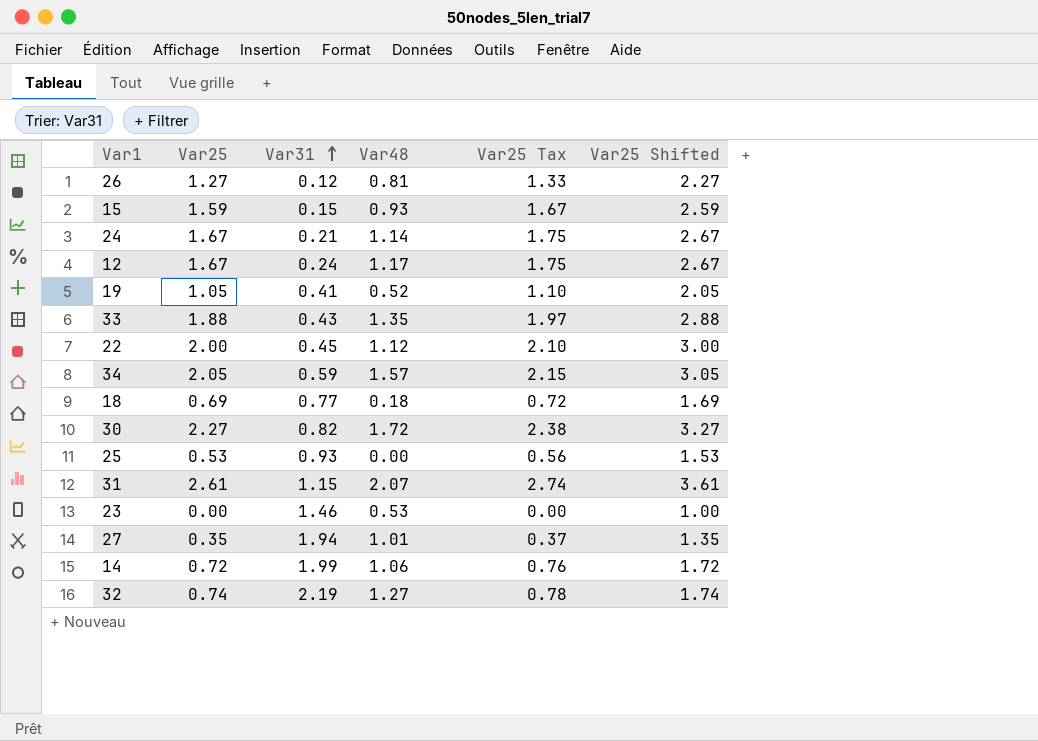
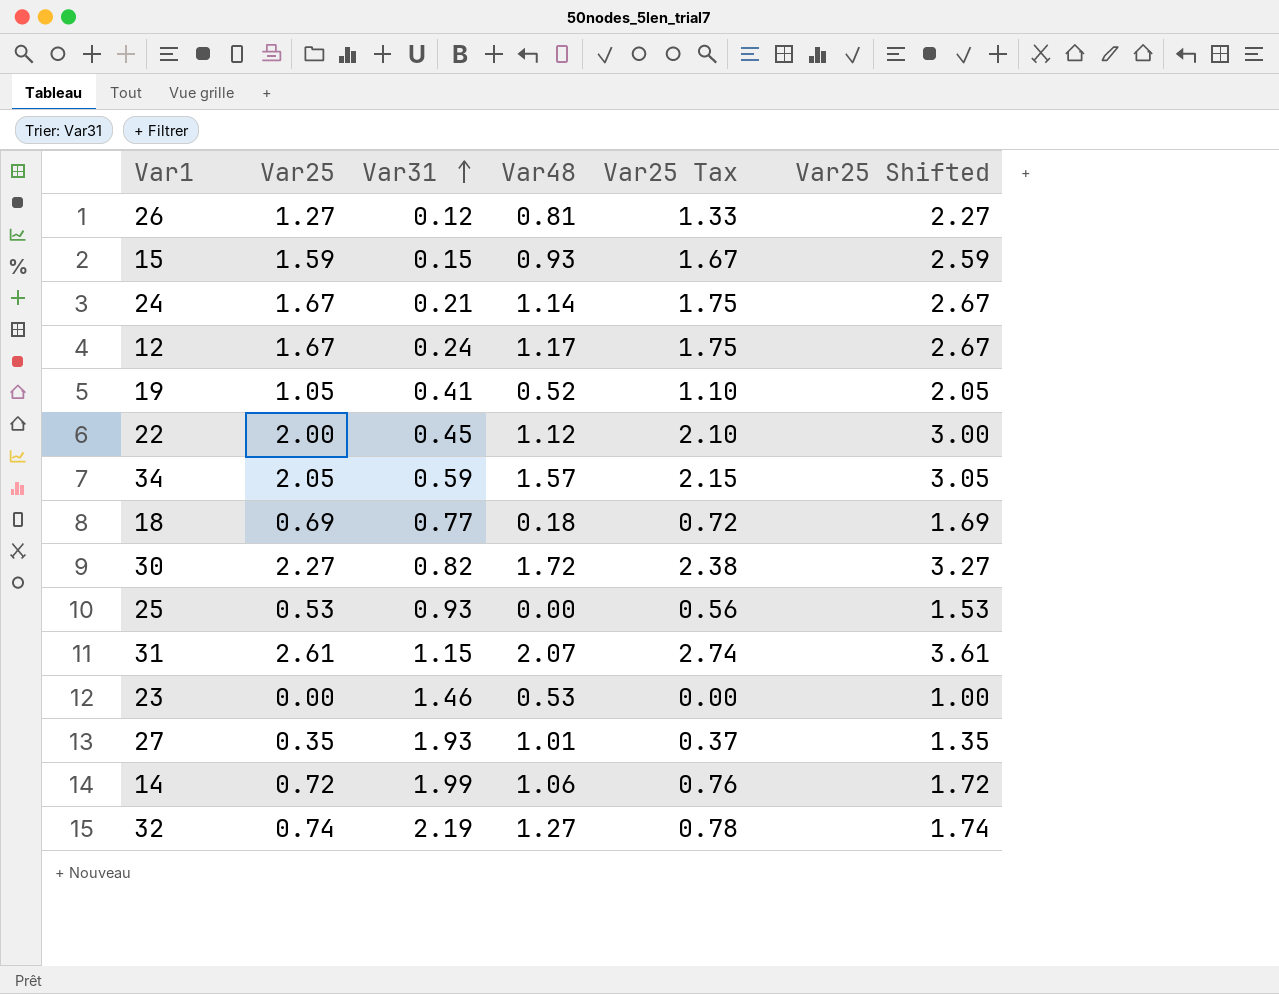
row 33: 1.88 | 0.43 | 1.35 | 1.97 | 2.88 -> none
27 | Var31: 1.94 -> 1.93

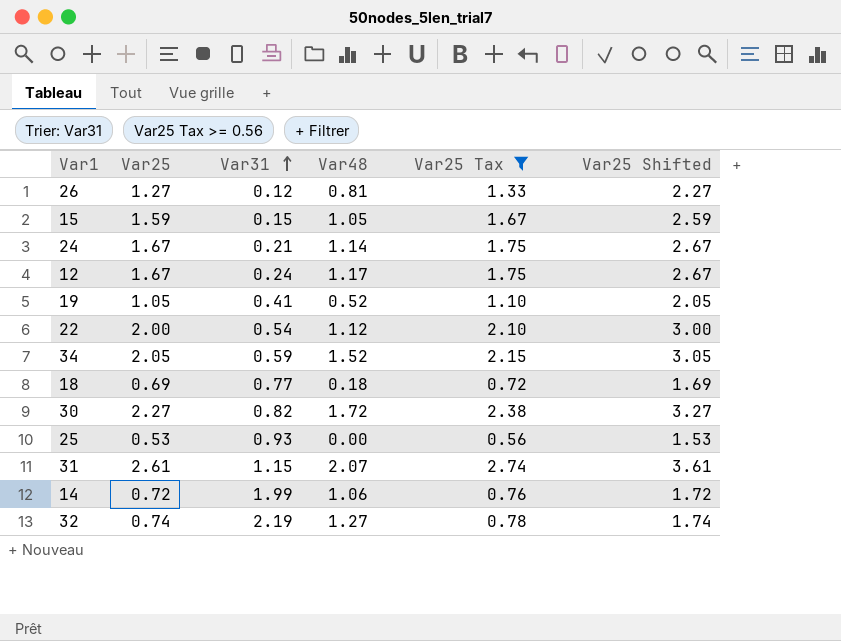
filter: none -> Var25 Tax >= 0.56
15 | Var48: 0.93 -> 1.05
22 | Var31: 0.45 -> 0.54
34 | Var48: 1.57 -> 1.52

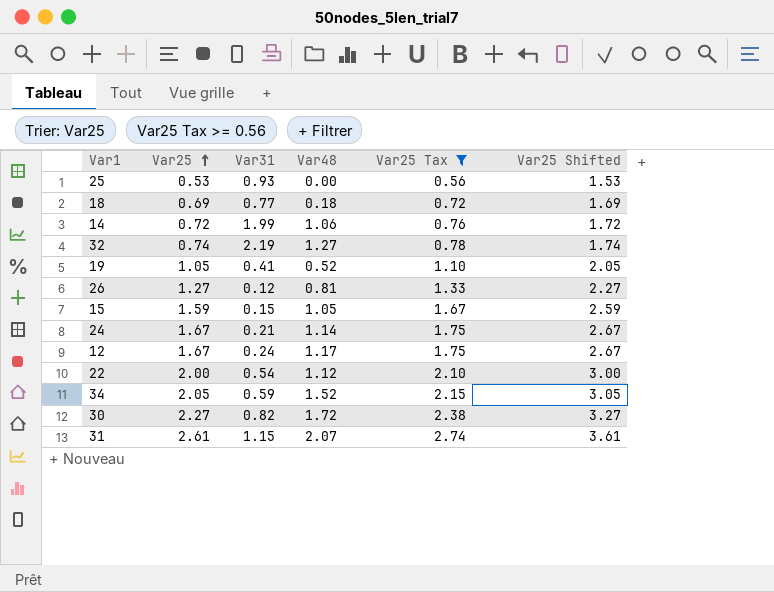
row order: Var31 ascending -> Var25 ascending

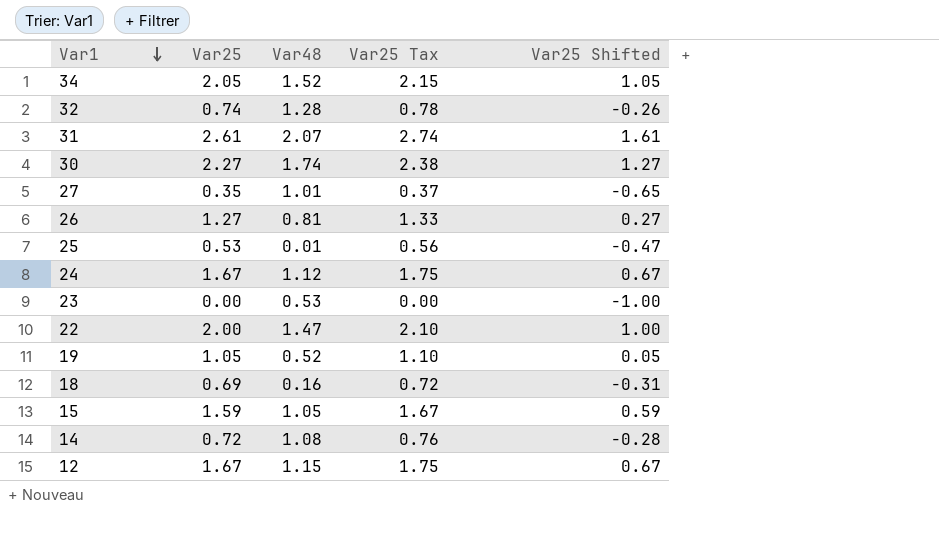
filter: Var25 Tax >= 0.56 -> none
row order: Var25 ascending -> Var1 descending
column Var31 | position: 3 -> none
column Var25 Shifted | formula: [Var25] + 1 -> [Var25] - 1
32 | Var48: 1.27 -> 1.28
30 | Var48: 1.72 -> 1.74
25 | Var48: 0.00 -> 0.01
24 | Var48: 1.14 -> 1.12
22 | Var48: 1.12 -> 1.47
18 | Var48: 0.18 -> 0.16
14 | Var48: 1.06 -> 1.08
12 | Var48: 1.17 -> 1.15

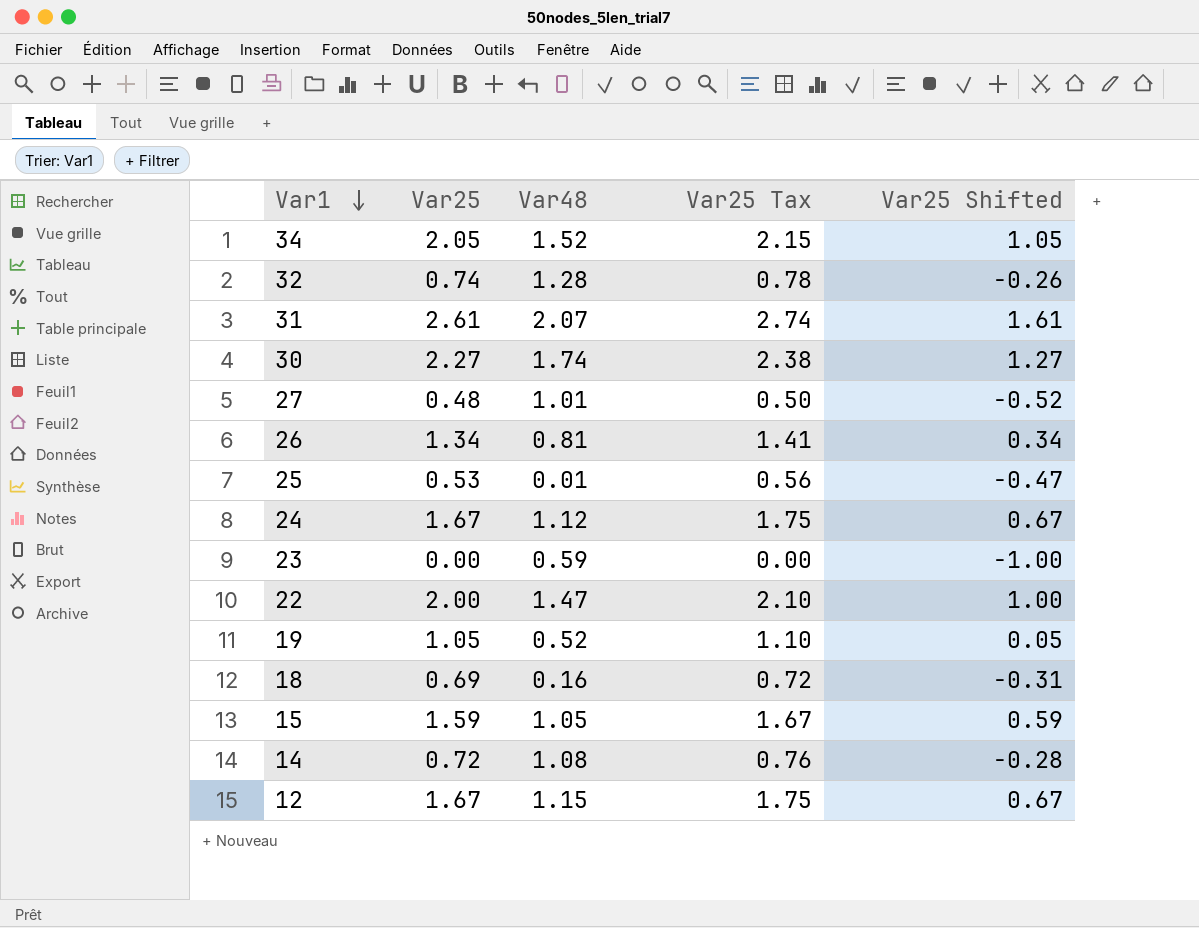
27 | Var25: 0.35 -> 0.48
27 | Var25 Tax: 0.37 -> 0.50
27 | Var25 Shifted: -0.65 -> -0.52
26 | Var25: 1.27 -> 1.34
26 | Var25 Tax: 1.33 -> 1.41
26 | Var25 Shifted: 0.27 -> 0.34
23 | Var48: 0.53 -> 0.59

